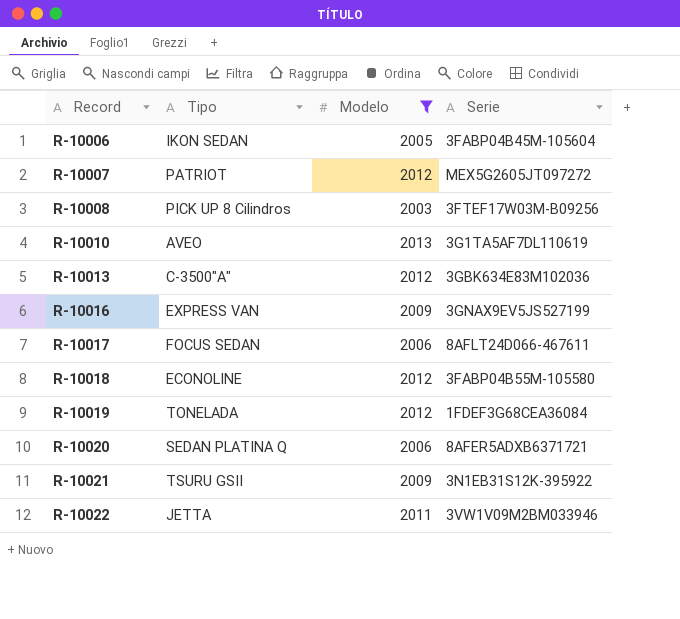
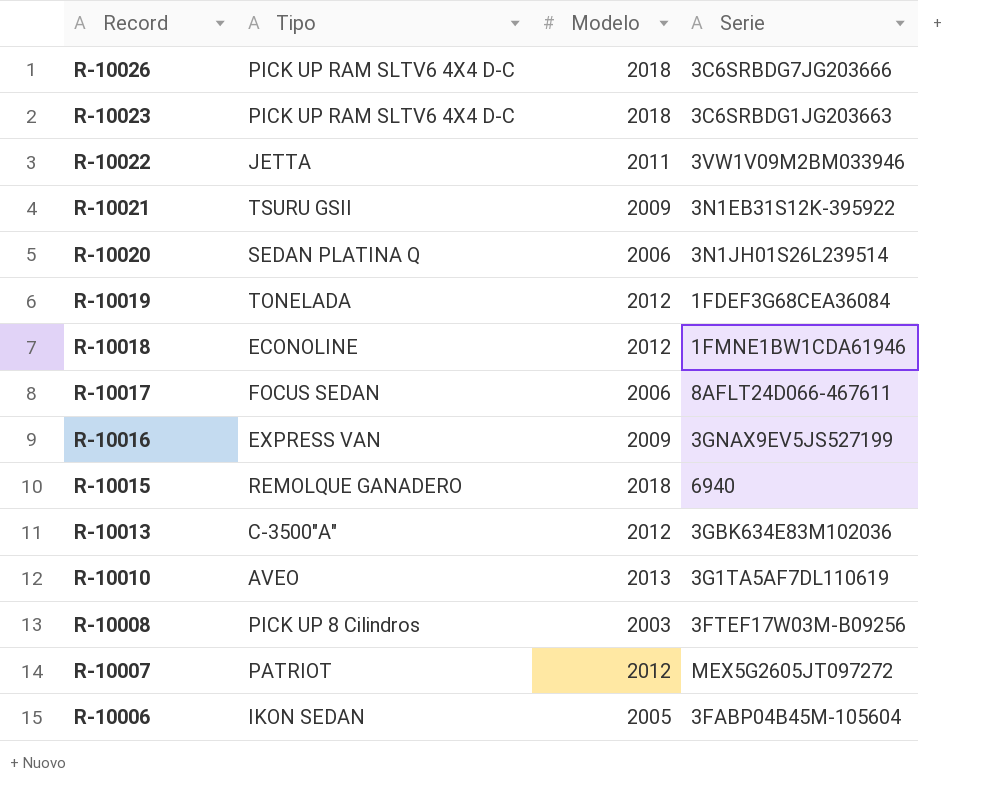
filter: Modelo != 2018 -> none
row order: Record ascending -> Record descending
R-10020 | Serie: 8AFER5ADXB6371721 -> 3N1JH01S26L239514
R-10018 | Serie: 3FABP04B55M-105580 -> 1FMNE1BW1CDA61946

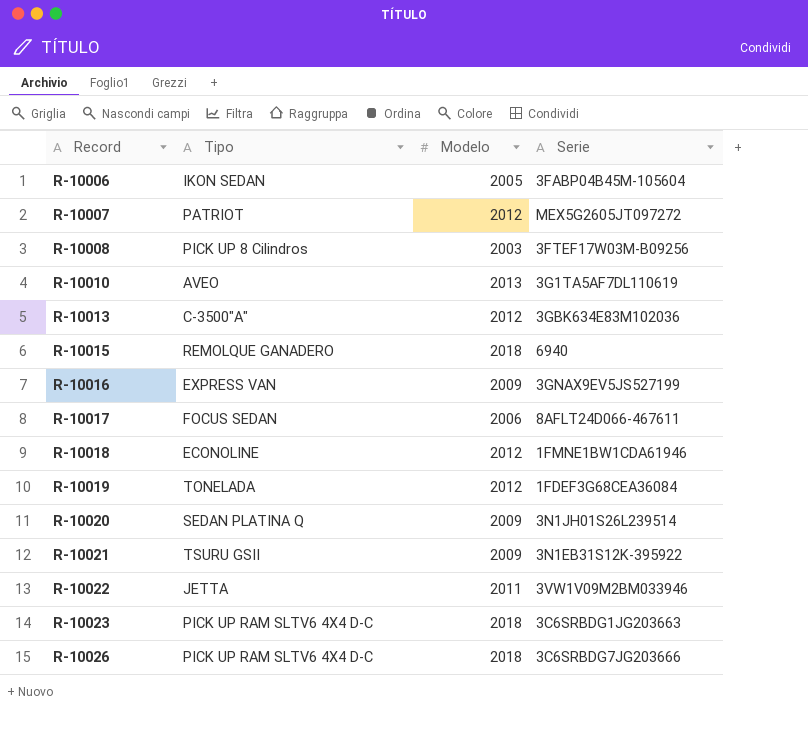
row order: Record descending -> Record ascending
R-10020 | Modelo: 2006 -> 2009

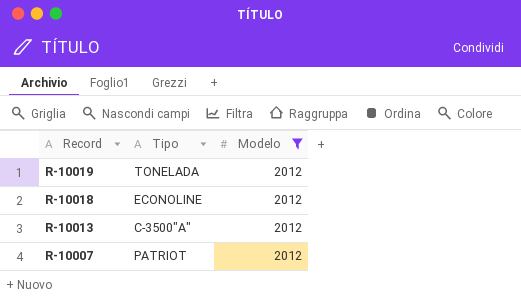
filter: none -> Modelo = 2012
row order: Record ascending -> Record descending
column Serie | position: 4 -> none

